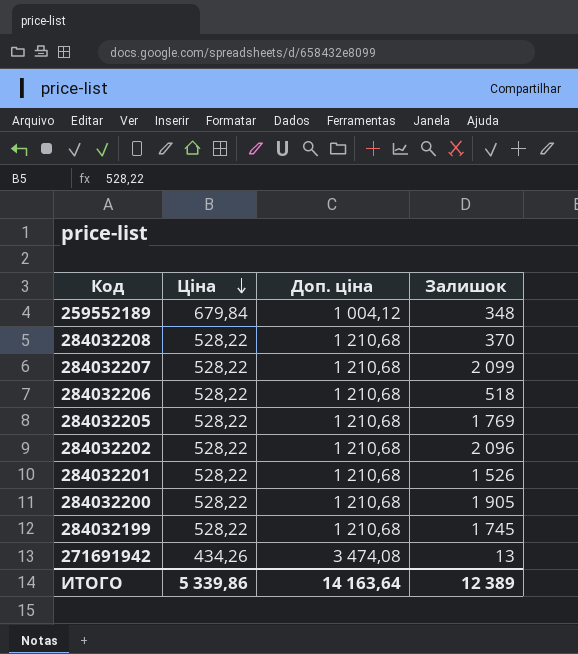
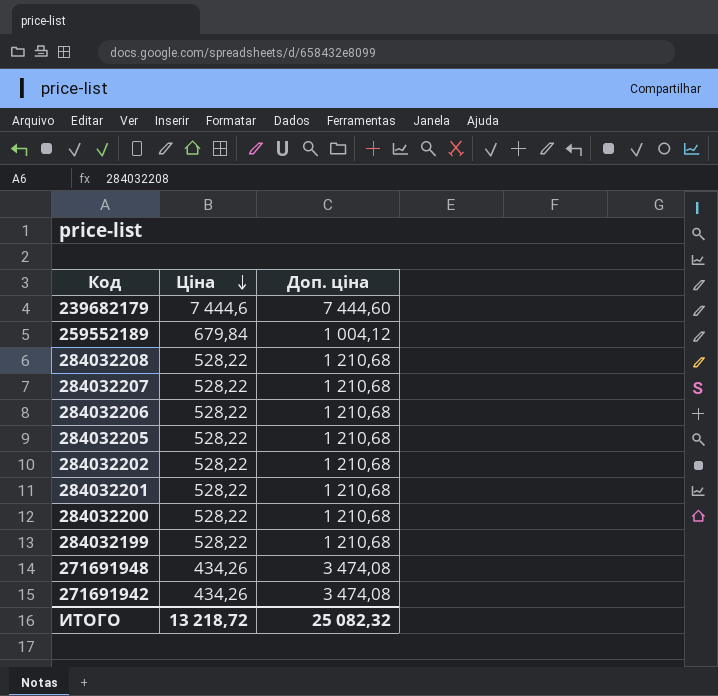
column Залишок | position: 4 -> none
row 239682179: none -> 7 444,6 | 7 444,60
row 271691948: none -> 434,26 | 3 474,08
ИТОГО | Ціна: 5 339,86 -> 13 218,72
ИТОГО | Доп. ціна: 14 163,64 -> 25 082,32

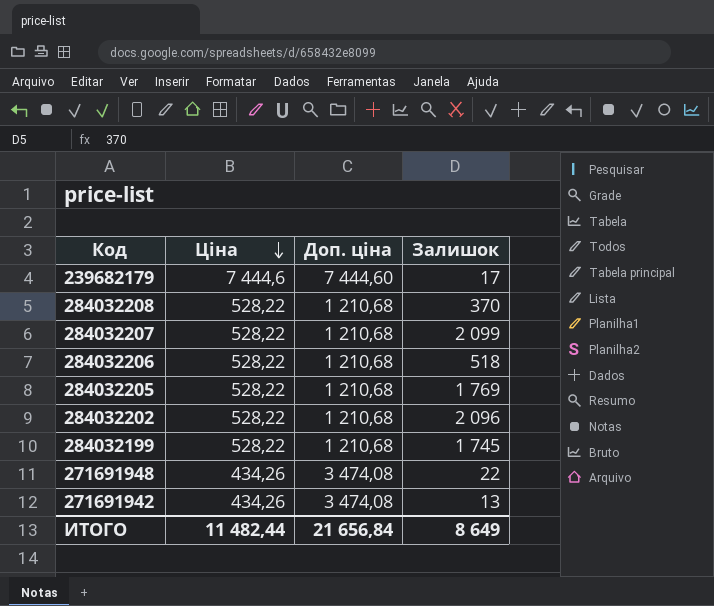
column Залишок | position: none -> 4
row 259552189: 679,84 | 1 004,12 -> none
row 284032201: 528,22 | 1 210,68 -> none
row 284032200: 528,22 | 1 210,68 -> none
ИТОГО | Ціна: 13 218,72 -> 11 482,44
ИТОГО | Доп. ціна: 25 082,32 -> 21 656,84

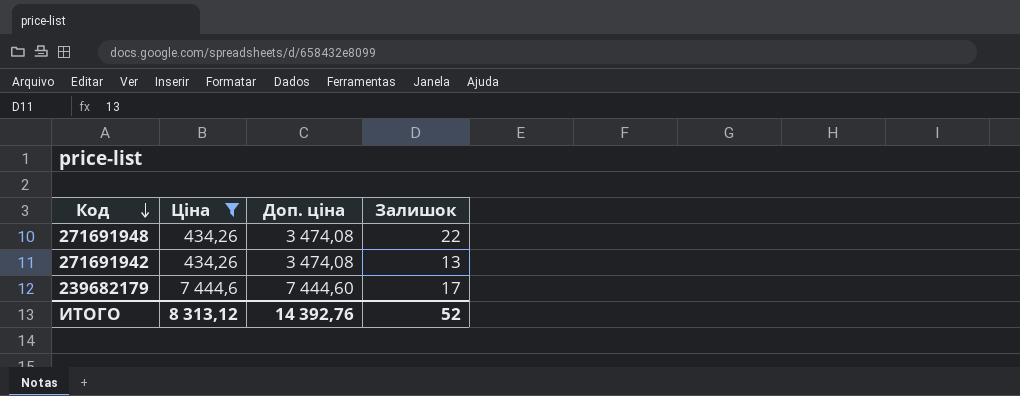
filter: none -> Ціна != 528,22
row order: Ціна descending -> Код descending
ИТОГО | Ціна: 11 482,44 -> 8 313,12
ИТОГО | Доп. ціна: 21 656,84 -> 14 392,76
ИТОГО | Залишок: 8 649 -> 52

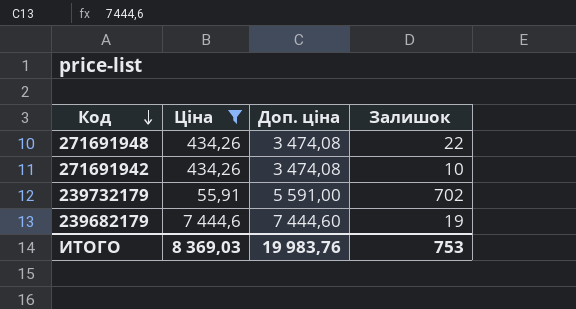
271691942 | Залишок: 13 -> 10
row 239732179: none -> 55,91 | 5 591,00 | 702
239682179 | Залишок: 17 -> 19
ИТОГО | Ціна: 8 313,12 -> 8 369,03
ИТОГО | Доп. ціна: 14 392,76 -> 19 983,76
ИТОГО | Залишок: 52 -> 753

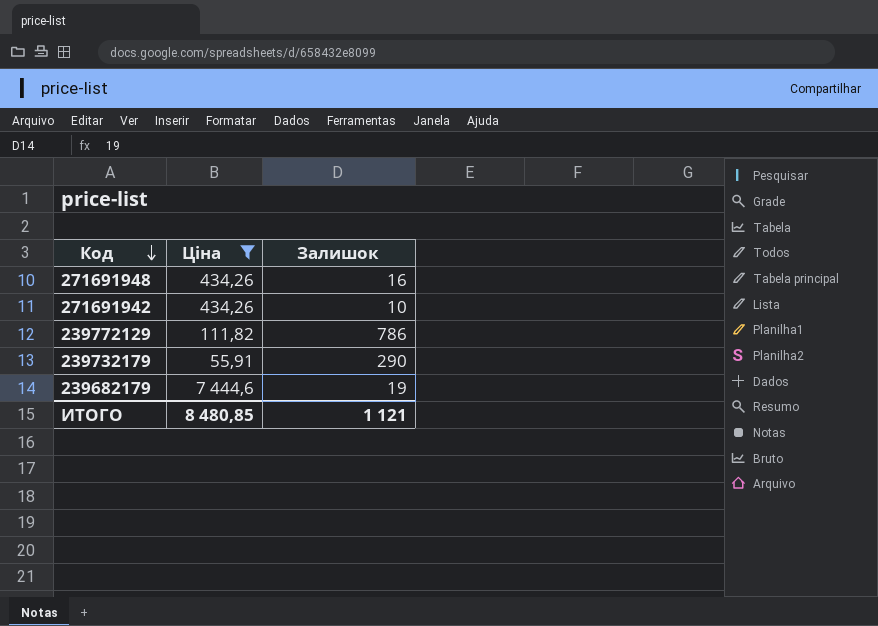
column Доп. ціна | position: 3 -> none
271691948 | Залишок: 22 -> 16
row 239772129: none -> 111,82 | 786
239732179 | Залишок: 702 -> 290
ИТОГО | Ціна: 8 369,03 -> 8 480,85
ИТОГО | Залишок: 753 -> 1 121

